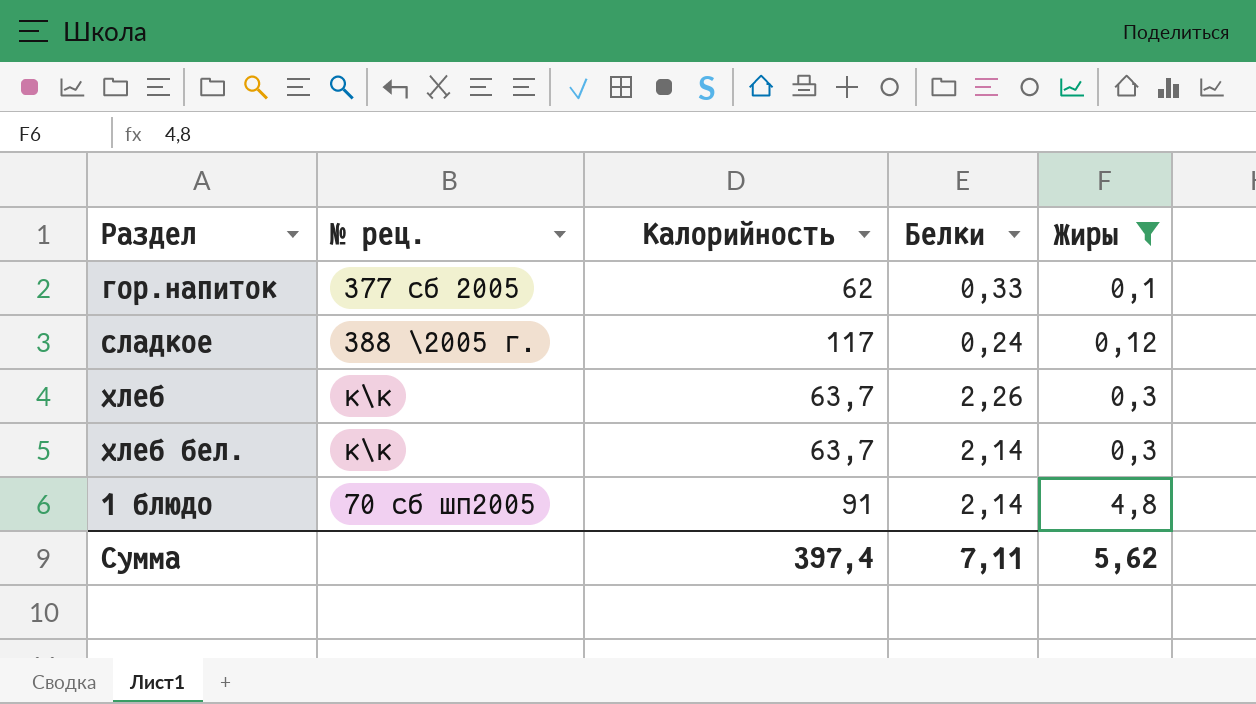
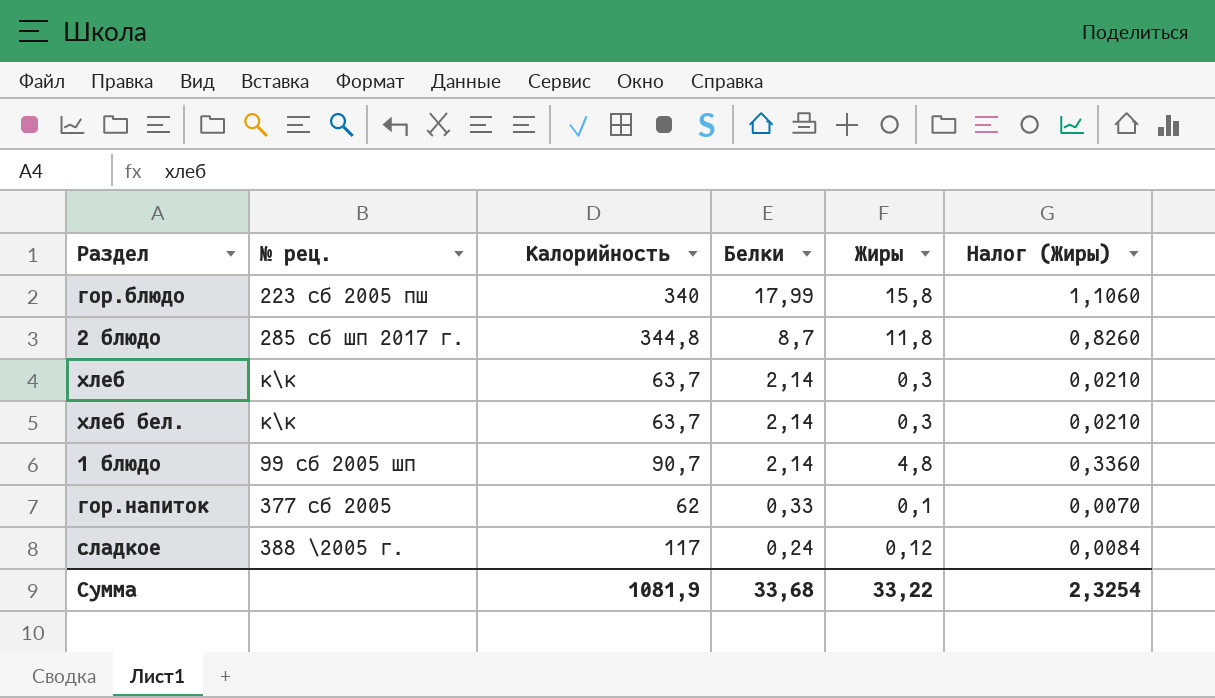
filter: Жиры <= 4,8 -> none
row order: Жиры ascending -> Белки descending
column Налог (Жиры) | formula: none -> [Жиры] * 0,07
хлеб | Белки: 2,26 -> 2,14
1 блюдо | № рец.: 70 сб шп2005 -> 99 сб 2005 шп
1 блюдо | Калорийность: 91 -> 90,7
Сумма | Калорийность: 397,4 -> 1081,9
Сумма | Белки: 7,11 -> 33,68
Сумма | Жиры: 5,62 -> 33,22

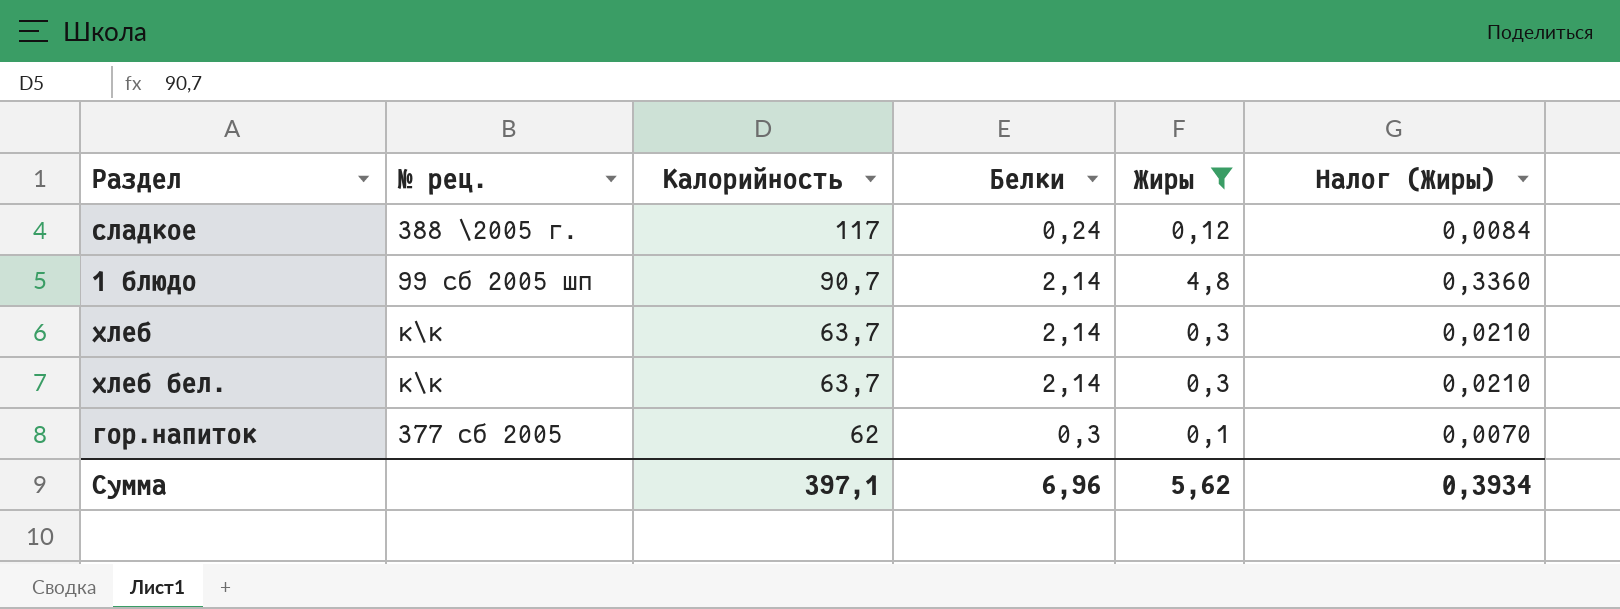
filter: none -> Жиры <= 4,8
row order: Белки descending -> Калорийность descending
гор.напиток | Белки: 0,33 -> 0,3
Сумма | Калорийность: 1081,9 -> 397,1
Сумма | Белки: 33,68 -> 6,96
Сумма | Жиры: 33,22 -> 5,62
Сумма | Налог (Жиры): 2,3254 -> 0,3934

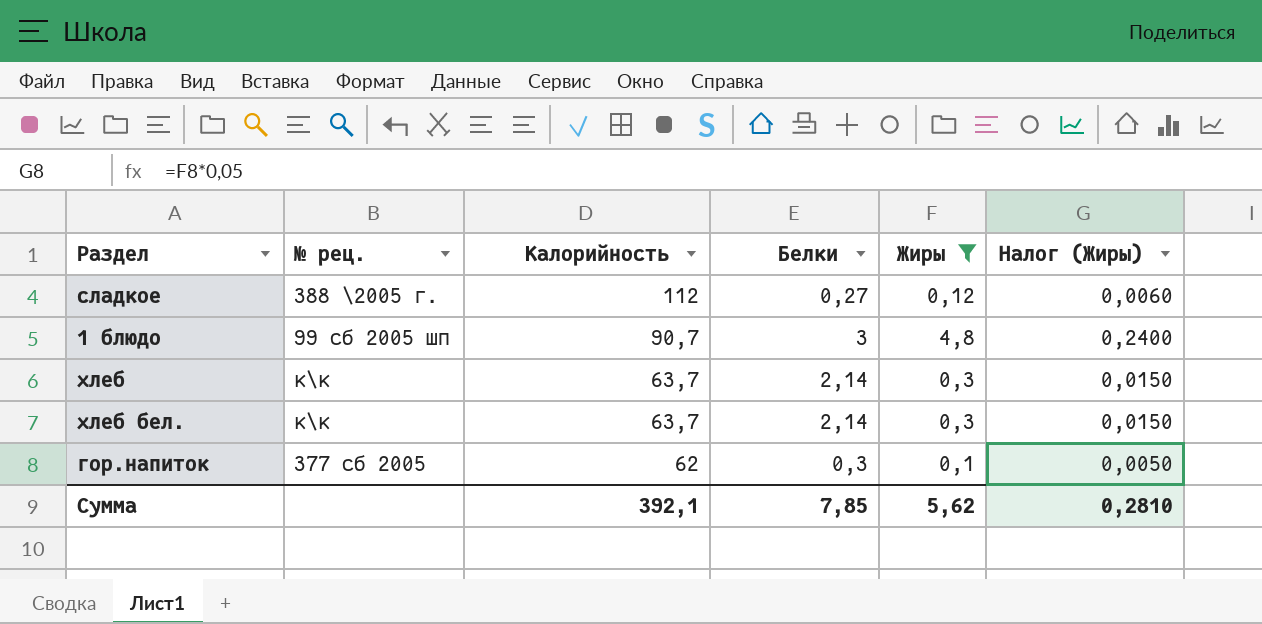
column Налог (Жиры) | formula: [Жиры] * 0,07 -> [Жиры] * 0,05
сладкое | Калорийность: 117 -> 112
сладкое | Белки: 0,24 -> 0,27
1 блюдо | Белки: 2,14 -> 3
Сумма | Калорийность: 397,1 -> 392,1
Сумма | Белки: 6,96 -> 7,85
Сумма | Налог (Жиры): 0,3934 -> 0,2810

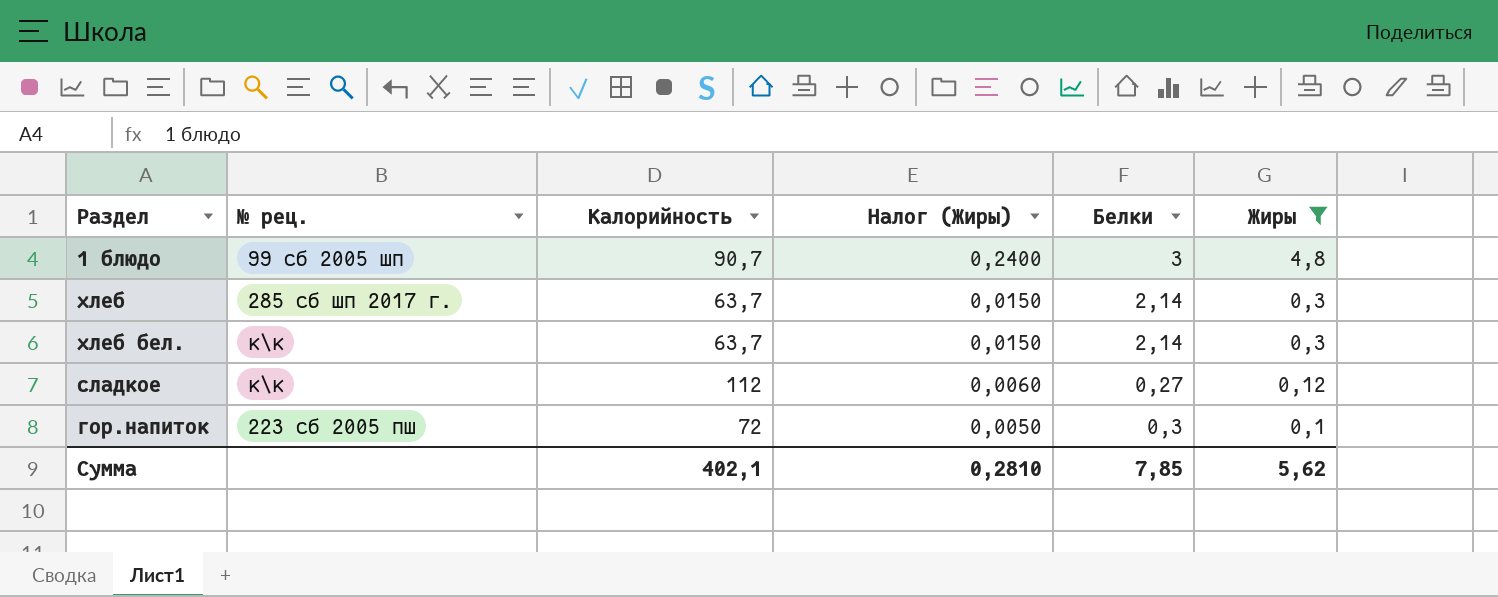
row order: Калорийность descending -> Налог (Жиры) descending
column Налог (Жиры) | position: 6 -> 4
хлеб | № рец.: к\к -> 285 сб шп 2017 г.
сладкое | № рец.: 388 \2005 г. -> к\к
гор.напиток | № рец.: 377 сб 2005 -> 223 сб 2005 пш
гор.напиток | Калорийность: 62 -> 72
Сумма | Калорийность: 392,1 -> 402,1

